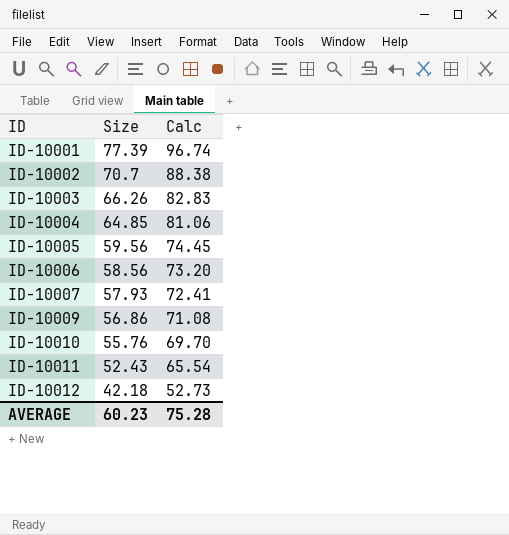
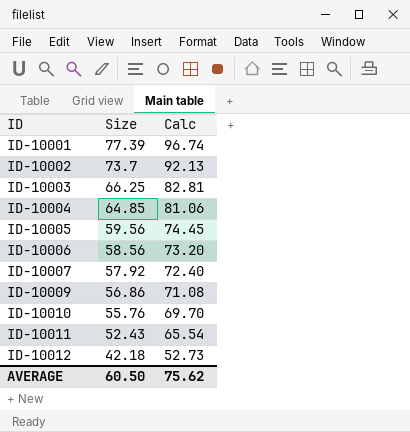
ID-10002 | Size: 70.7 -> 73.7
ID-10002 | Calc: 88.38 -> 92.13
ID-10003 | Size: 66.26 -> 66.25
ID-10003 | Calc: 82.83 -> 82.81
ID-10007 | Size: 57.93 -> 57.92
ID-10007 | Calc: 72.41 -> 72.40
AVERAGE | Size: 60.23 -> 60.50
AVERAGE | Calc: 75.28 -> 75.62

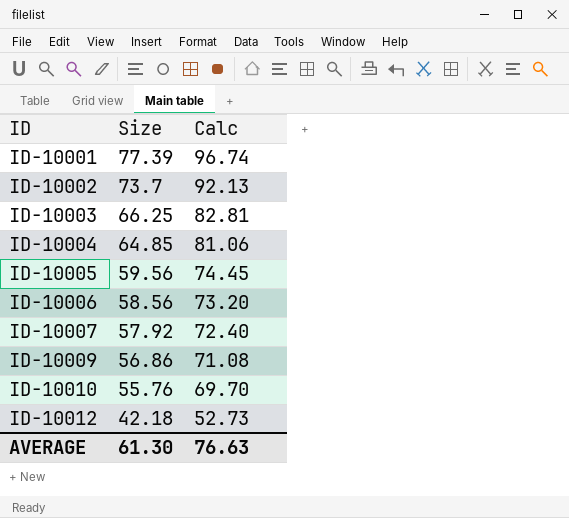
row ID-10011: 52.43 | 65.54 -> none
AVERAGE | Size: 60.50 -> 61.30
AVERAGE | Calc: 75.62 -> 76.63

